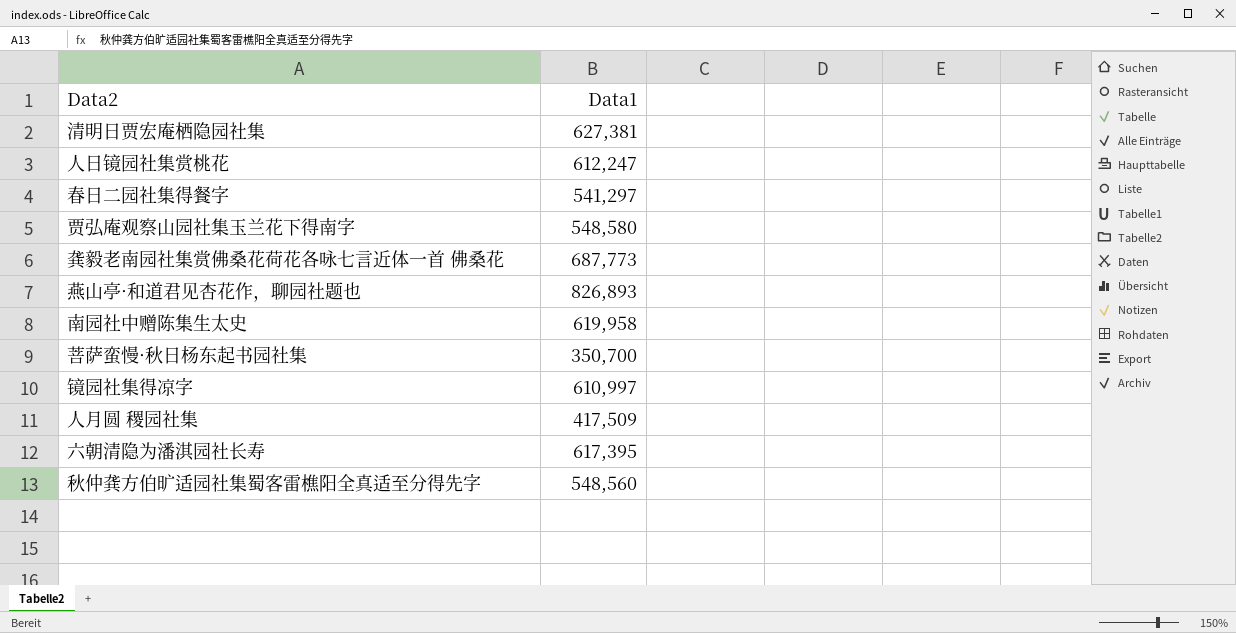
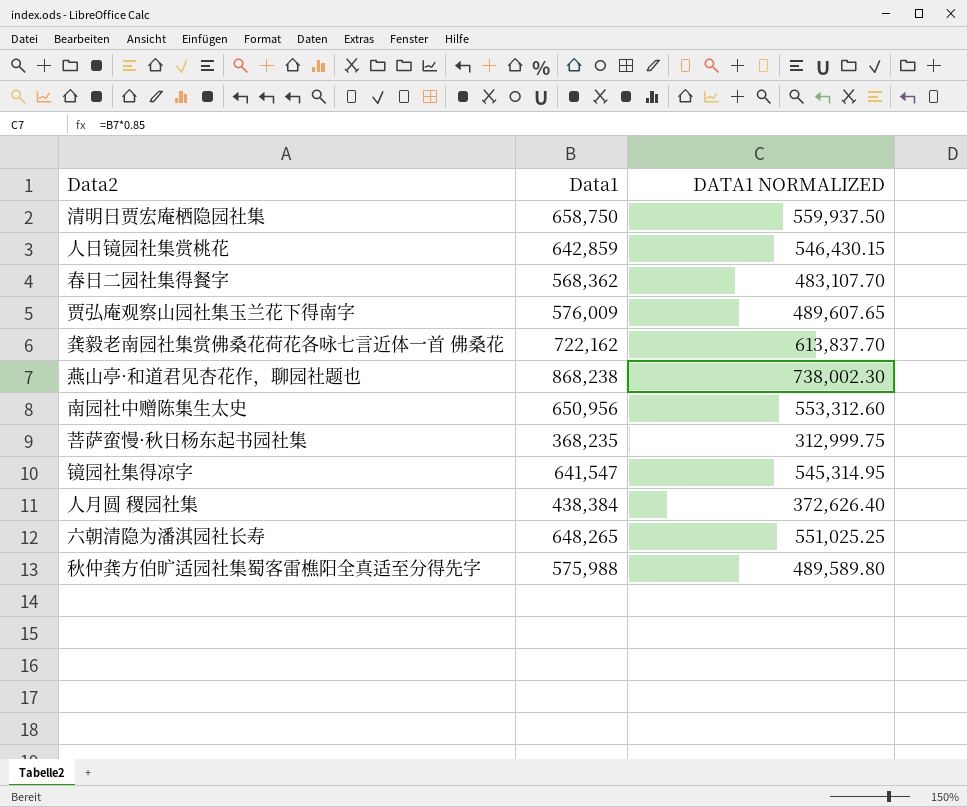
column DATA1 NORMALIZED | formula: none -> [Data1] * 0.85
清明日贾宏庵栖隐园社集 | Data1: 627,381 -> 658,750
人日镜园社集赏桃花 | Data1: 612,247 -> 642,859
春日二园社集得餐字 | Data1: 541,297 -> 568,362
贾弘庵观察山园社集玉兰花下得南字 | Data1: 548,580 -> 576,009
龚毅老南园社集赏佛桑花荷花各咏七言近体一首 佛桑花 | Data1: 687,773 -> 722,162
燕山亭·和道君见杏花作，聊园社题也 | Data1: 826,893 -> 868,238
南园社中赠陈集生太史 | Data1: 619,958 -> 650,956
菩萨蛮慢·秋日杨东起书园社集 | Data1: 350,700 -> 368,235
镜园社集得凉字 | Data1: 610,997 -> 641,547
人月圆 稷园社集 | Data1: 417,509 -> 438,384
六朝清隐为潘淇园社长寿 | Data1: 617,395 -> 648,265
秋仲龚方伯旷适园社集蜀客雷樵阳全真适至分得先字 | Data1: 548,560 -> 575,988

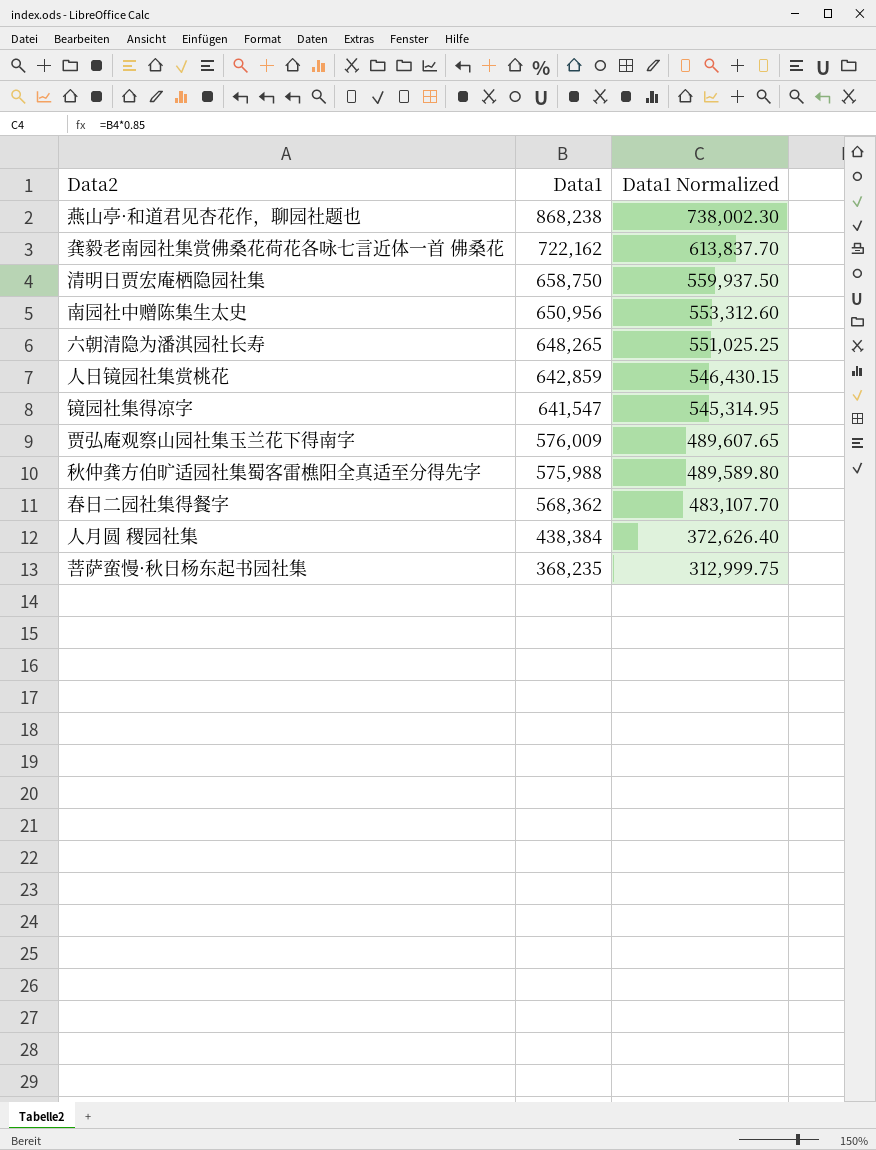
row order: none -> Data1 descending
column name: DATA1 NORMALIZED -> Data1 Normalized

